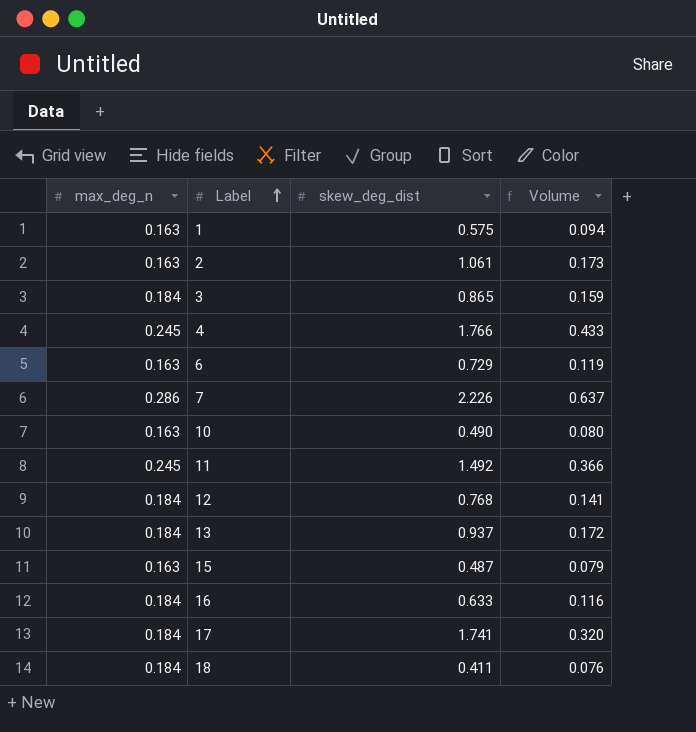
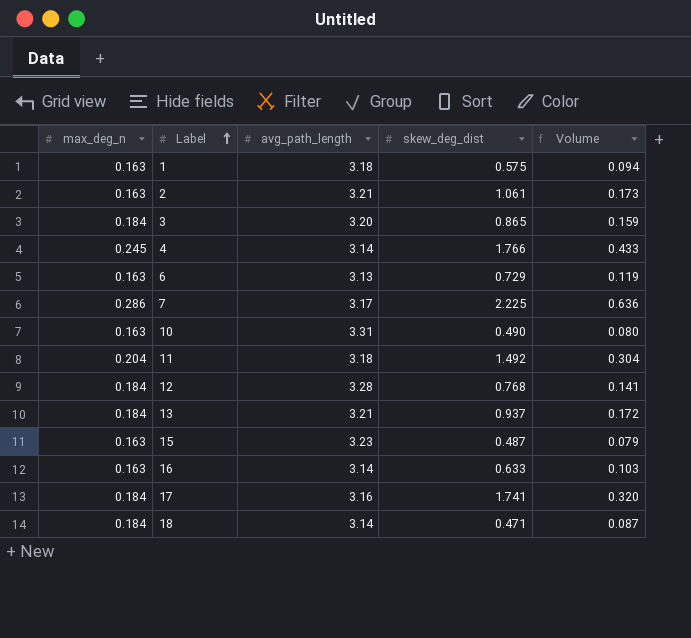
column avg_path_length | position: none -> 3
7 | skew_deg_dist: 2.226 -> 2.225
7 | Volume: 0.637 -> 0.636
11 | max_deg_n: 0.245 -> 0.204
11 | Volume: 0.366 -> 0.304
16 | max_deg_n: 0.184 -> 0.163
16 | Volume: 0.116 -> 0.103
18 | skew_deg_dist: 0.411 -> 0.471
18 | Volume: 0.076 -> 0.087

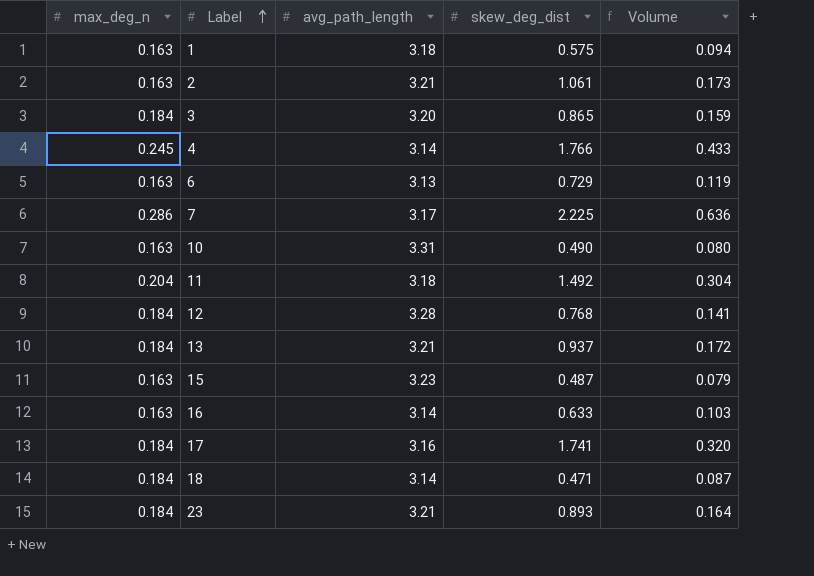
row 23: none -> 0.184 | 3.21 | 0.893 | 0.164

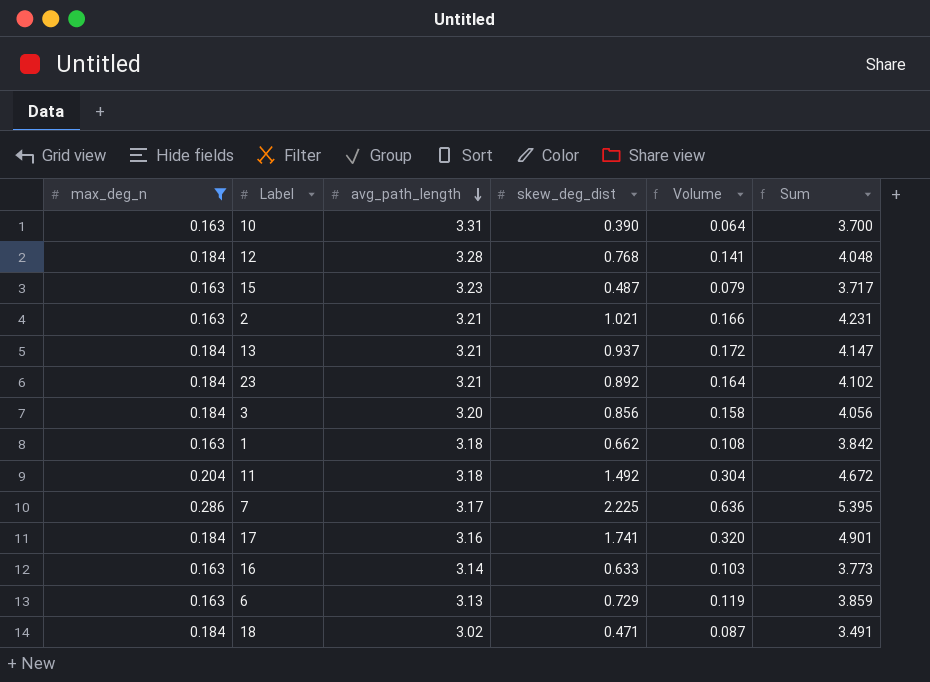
filter: none -> max_deg_n != 0.245
row order: Label ascending -> avg_path_length descending
column Sum | formula: none -> [avg_path_length] + [skew_deg_dist]
10 | skew_deg_dist: 0.490 -> 0.390
10 | Volume: 0.080 -> 0.064
2 | skew_deg_dist: 1.061 -> 1.021
2 | Volume: 0.173 -> 0.166
23 | skew_deg_dist: 0.893 -> 0.892
3 | skew_deg_dist: 0.865 -> 0.856
3 | Volume: 0.159 -> 0.158
1 | skew_deg_dist: 0.575 -> 0.662
1 | Volume: 0.094 -> 0.108
18 | avg_path_length: 3.14 -> 3.02

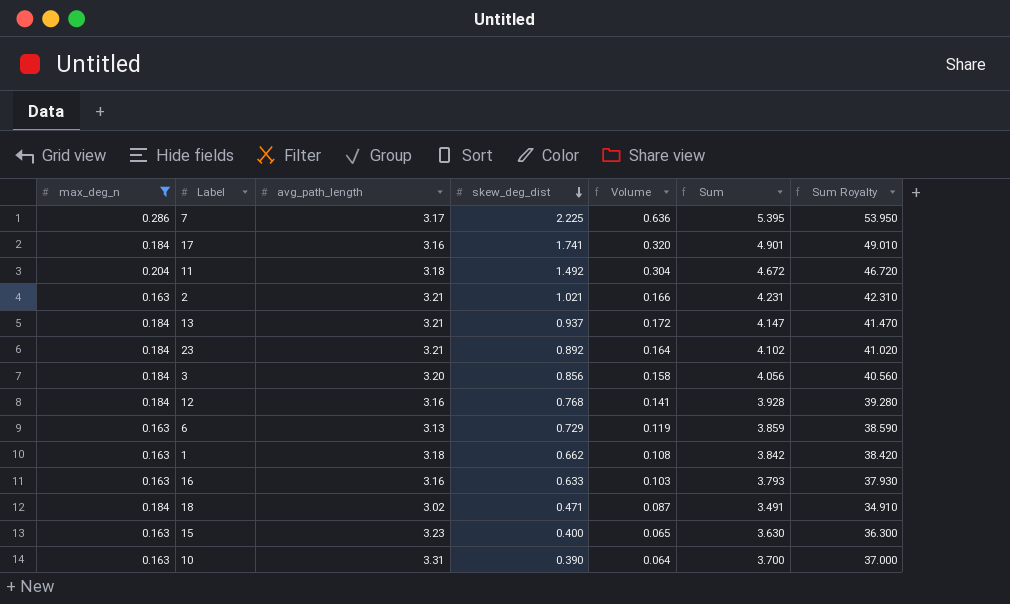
row order: avg_path_length descending -> skew_deg_dist descending
column Sum Royalty | formula: none -> [Sum] * 10
12 | avg_path_length: 3.28 -> 3.16
12 | Sum: 4.048 -> 3.928
16 | avg_path_length: 3.14 -> 3.16
16 | Sum: 3.773 -> 3.793
15 | skew_deg_dist: 0.487 -> 0.400
15 | Volume: 0.079 -> 0.065
15 | Sum: 3.717 -> 3.630

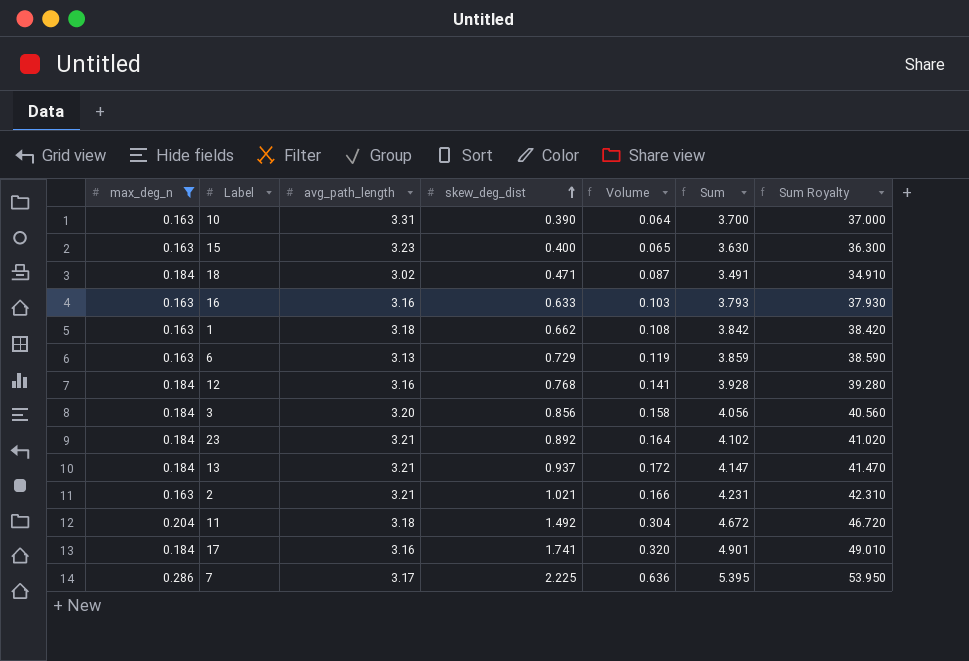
row order: skew_deg_dist descending -> skew_deg_dist ascending

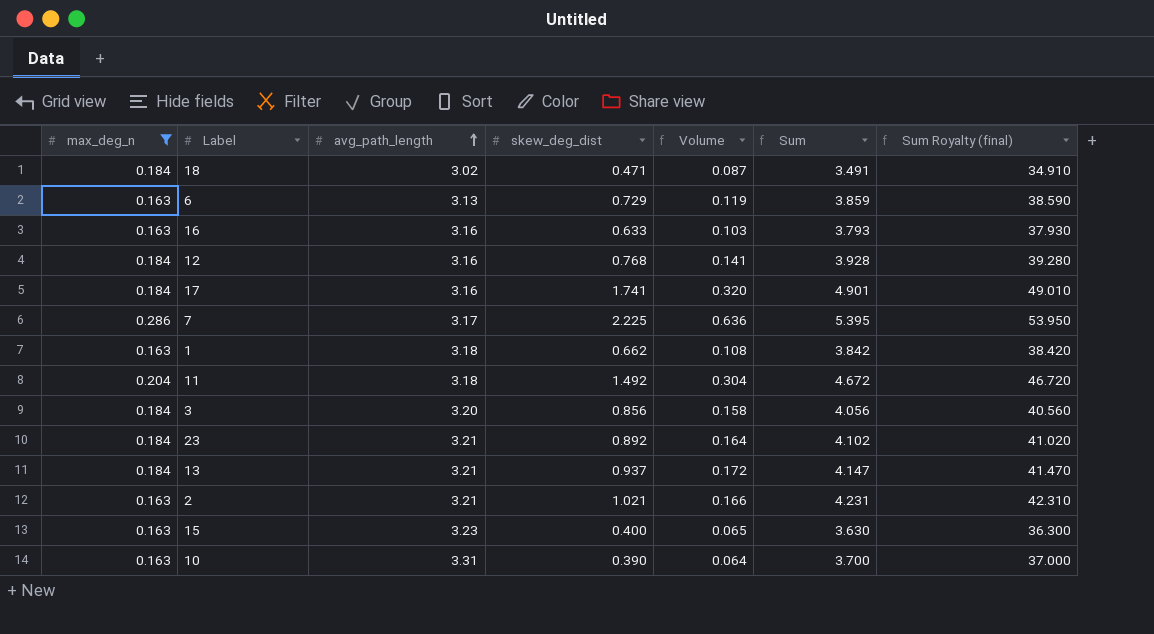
row order: skew_deg_dist ascending -> avg_path_length ascending
column name: Sum Royalty -> Sum Royalty (final)

